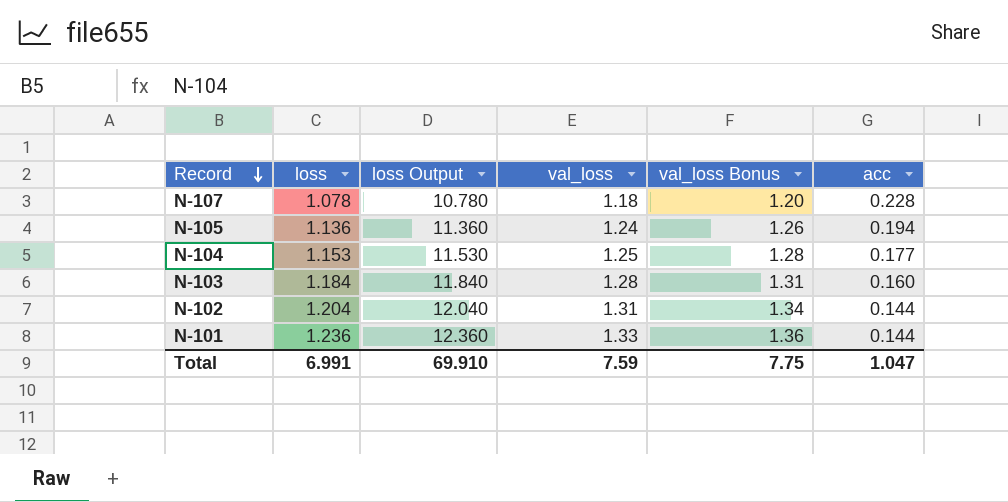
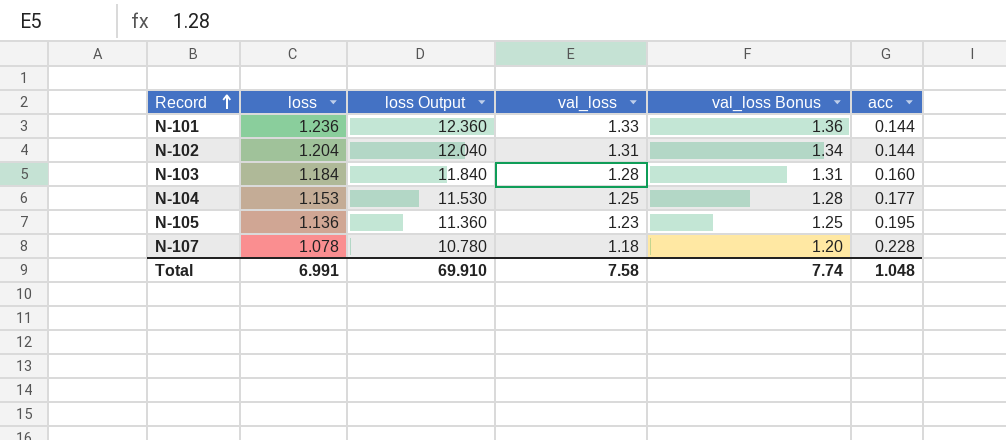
row order: Record descending -> Record ascending
N-105 | val_loss: 1.24 -> 1.23
N-105 | val_loss Bonus: 1.26 -> 1.25
N-105 | acc: 0.194 -> 0.195
Total | val_loss: 7.59 -> 7.58
Total | val_loss Bonus: 7.75 -> 7.74
Total | acc: 1.047 -> 1.048

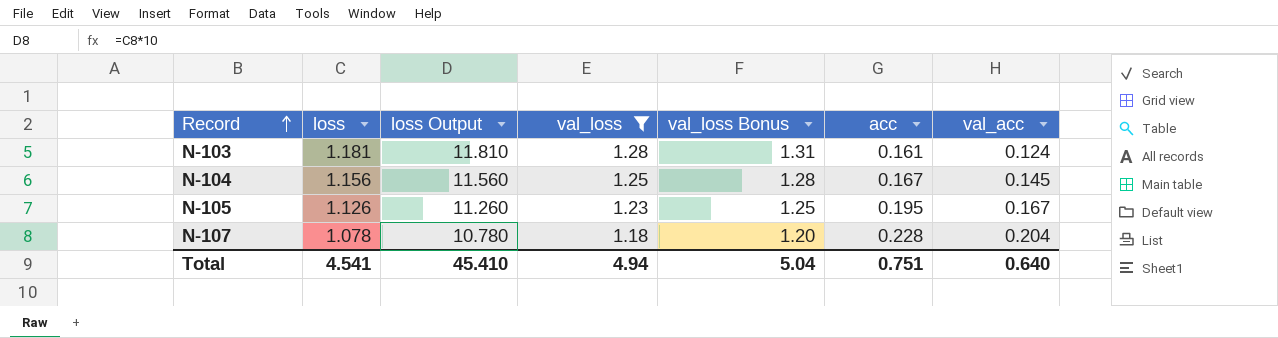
filter: none -> val_loss <= 1.28
column val_acc | position: none -> 7
N-103 | loss: 1.184 -> 1.181
N-103 | loss Output: 11.840 -> 11.810
N-103 | acc: 0.160 -> 0.161
N-104 | loss: 1.153 -> 1.156
N-104 | loss Output: 11.530 -> 11.560
N-104 | acc: 0.177 -> 0.167
N-105 | loss: 1.136 -> 1.126
N-105 | loss Output: 11.360 -> 11.260
Total | loss: 6.991 -> 4.541
Total | loss Output: 69.910 -> 45.410
Total | val_loss: 7.58 -> 4.94
Total | val_loss Bonus: 7.74 -> 5.04
Total | acc: 1.048 -> 0.751

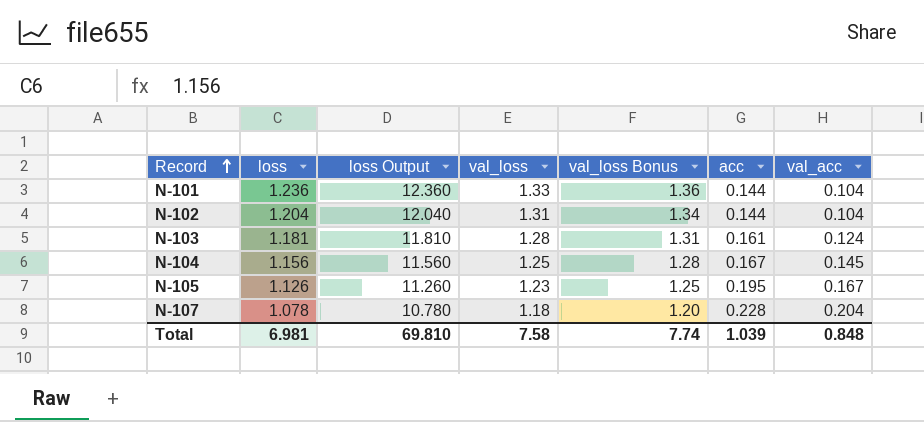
filter: val_loss <= 1.28 -> none
Total | loss: 4.541 -> 6.981
Total | loss Output: 45.410 -> 69.810
Total | val_loss: 4.94 -> 7.58
Total | val_loss Bonus: 5.04 -> 7.74
Total | acc: 0.751 -> 1.039
Total | val_acc: 0.640 -> 0.848

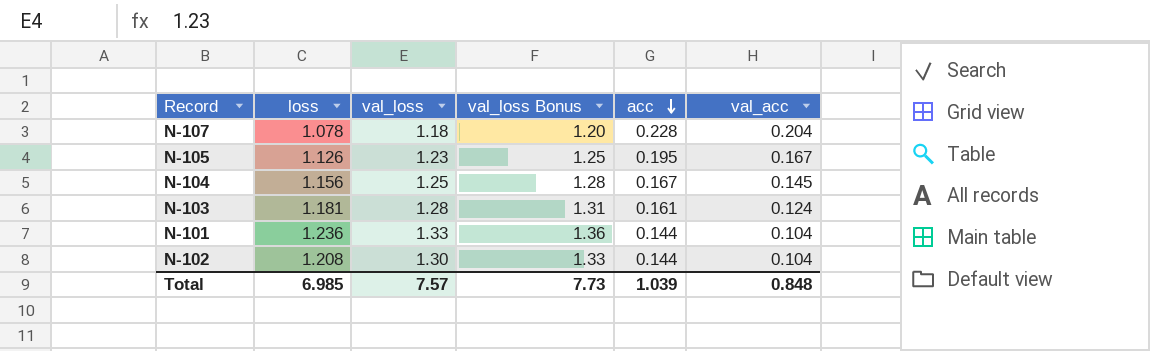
row order: Record ascending -> acc descending
column loss Output | formula: [loss] * 10 -> none
N-102 | loss: 1.204 -> 1.208
N-102 | val_loss: 1.31 -> 1.30
N-102 | val_loss Bonus: 1.34 -> 1.33
Total | loss: 6.981 -> 6.985
Total | val_loss: 7.58 -> 7.57
Total | val_loss Bonus: 7.74 -> 7.73

